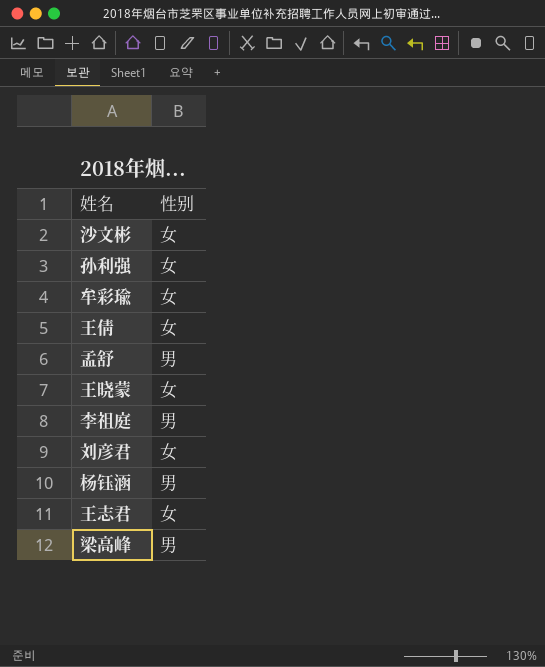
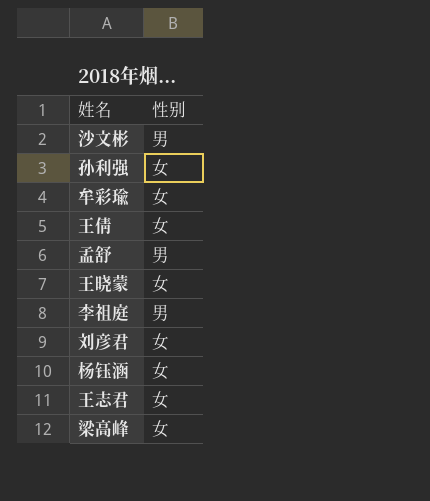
沙文彬 | 性别: 女 -> 男
杨钰涵 | 性别: 男 -> 女
梁高峰 | 性别: 男 -> 女

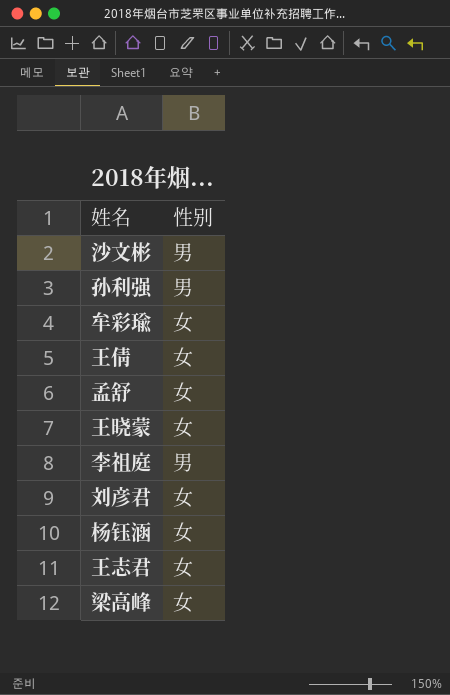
孙利强 | 性别: 女 -> 男
孟舒 | 性别: 男 -> 女

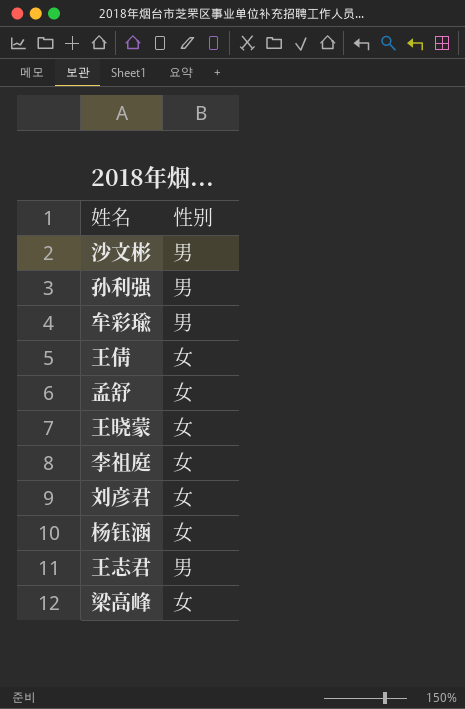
牟彩瑜 | 性别: 女 -> 男
李祖庭 | 性别: 男 -> 女
王志君 | 性别: 女 -> 男

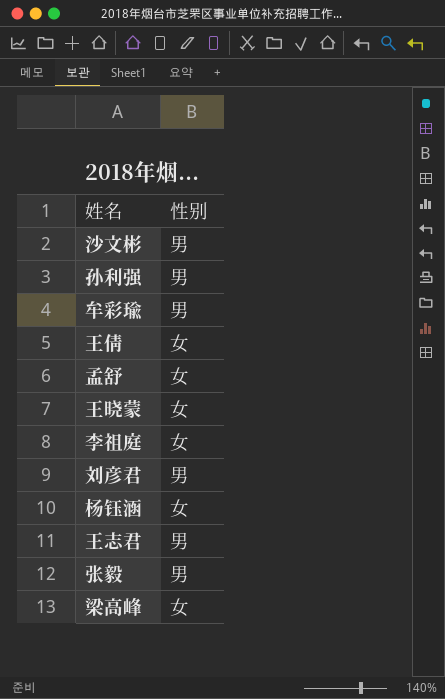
刘彦君 | 性别: 女 -> 男
row 张毅: none -> 男

